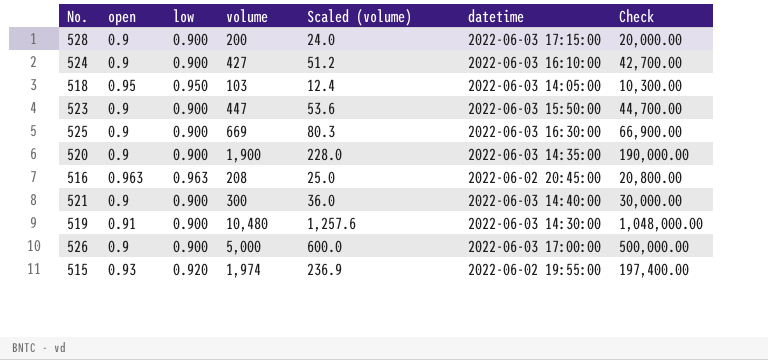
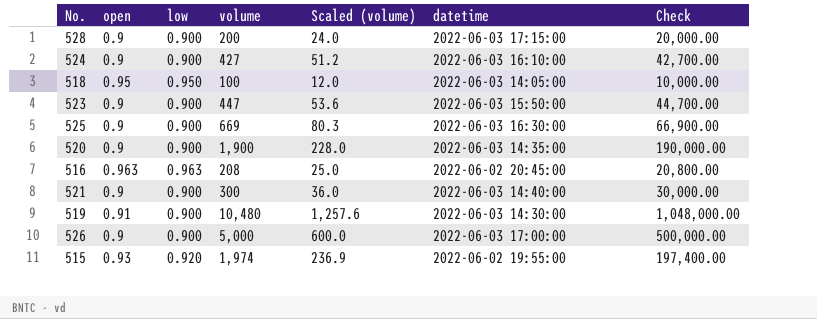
518 | volume: 103 -> 100
518 | Scaled (volume): 12.4 -> 12.0
518 | Check: 10,300.00 -> 10,000.00

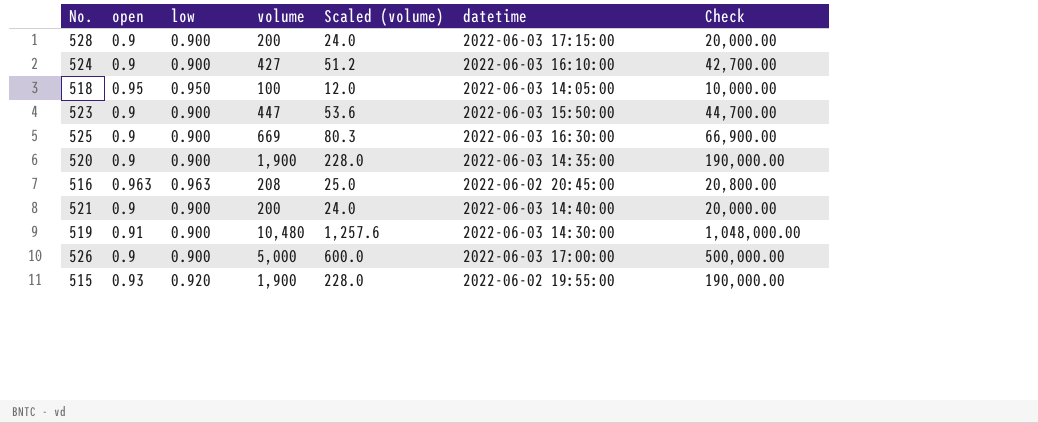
521 | volume: 300 -> 200
521 | Scaled (volume): 36.0 -> 24.0
521 | Check: 30,000.00 -> 20,000.00
515 | volume: 1,974 -> 1,900
515 | Scaled (volume): 236.9 -> 228.0
515 | Check: 197,400.00 -> 190,000.00

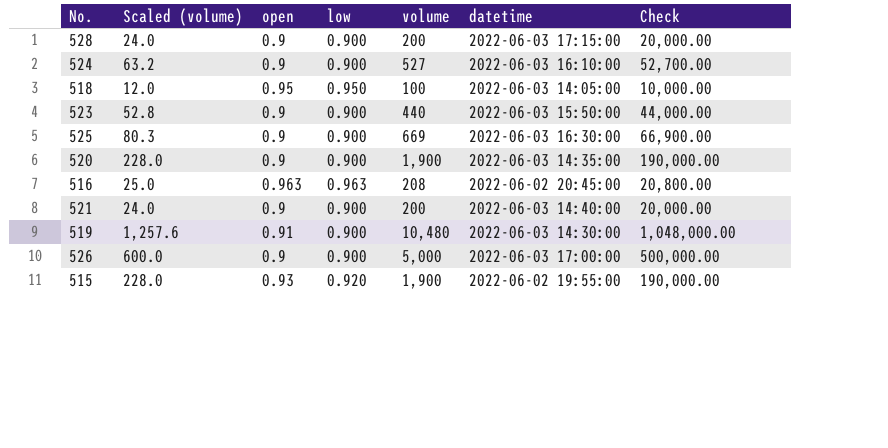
column Scaled (volume) | position: 5 -> 2
524 | Scaled (volume): 51.2 -> 63.2
524 | volume: 427 -> 527
524 | Check: 42,700.00 -> 52,700.00
523 | Scaled (volume): 53.6 -> 52.8
523 | volume: 447 -> 440
523 | Check: 44,700.00 -> 44,000.00

